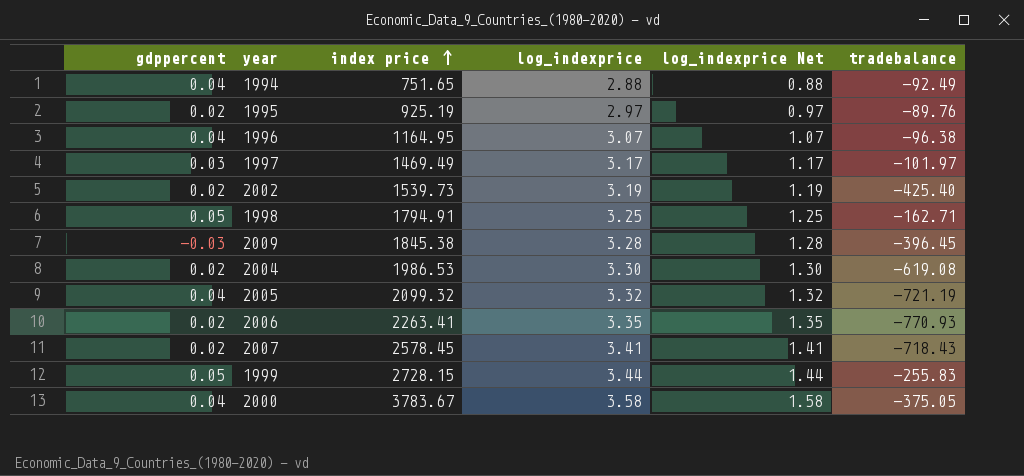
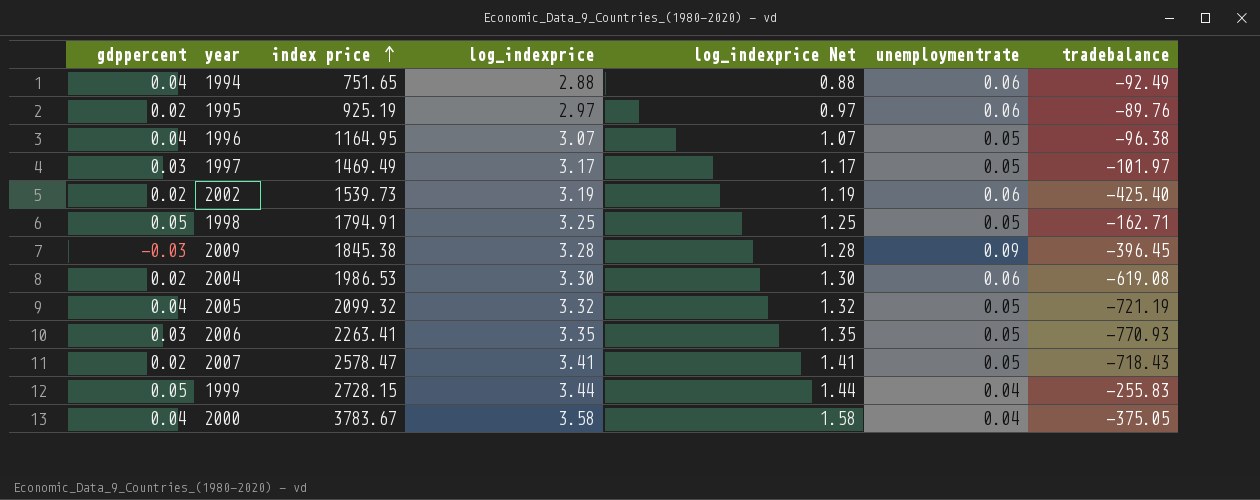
column unemploymentrate | position: none -> 6
2006 | gdppercent: 0.02 -> 0.03
2007 | index price: 2578.45 -> 2578.47

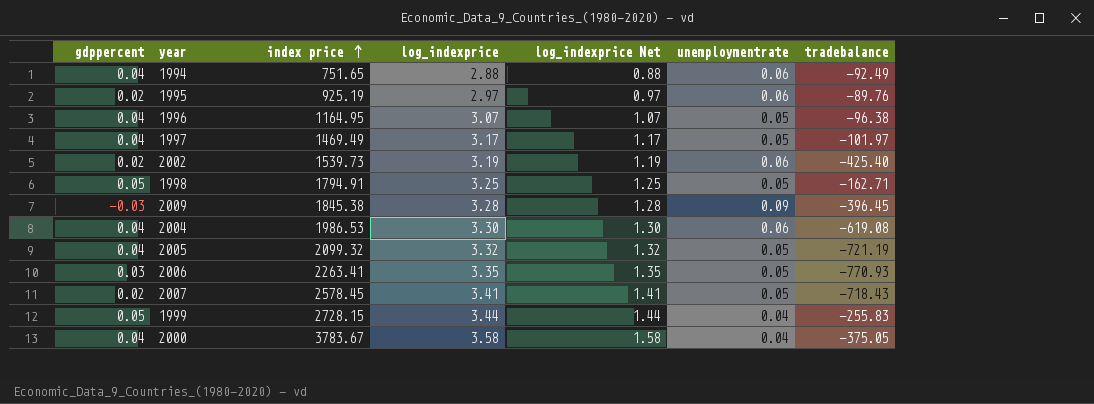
1997 | gdppercent: 0.03 -> 0.04
2004 | gdppercent: 0.02 -> 0.04
2007 | index price: 2578.47 -> 2578.45

